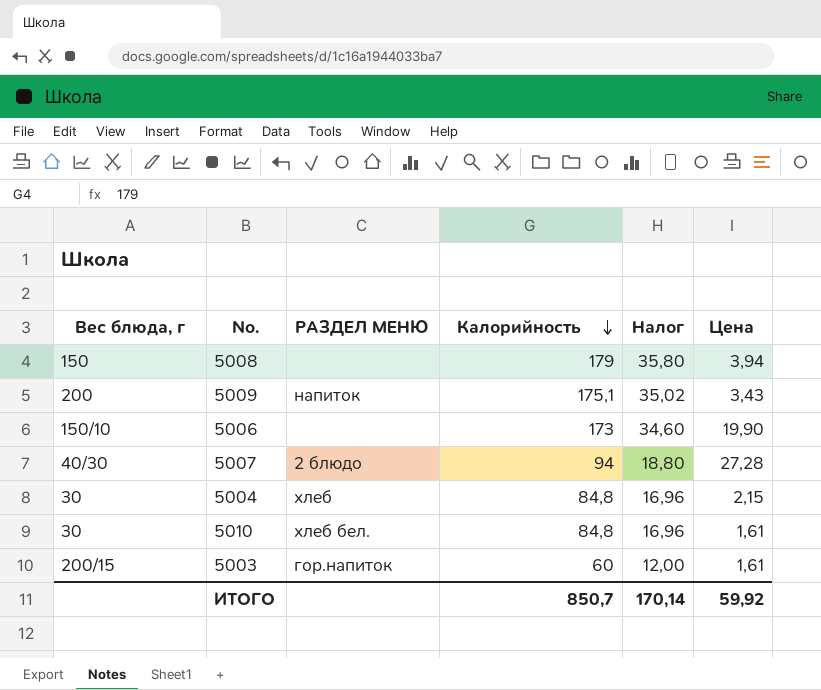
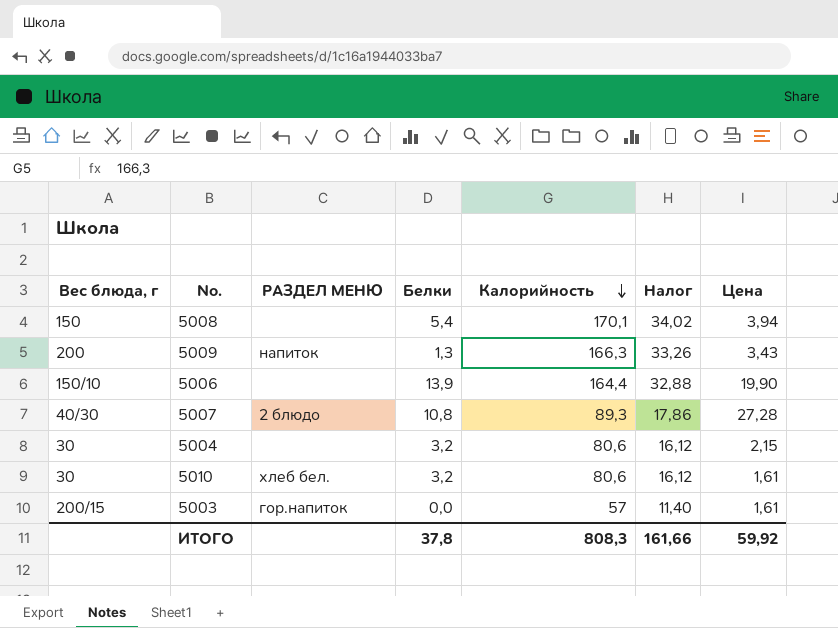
column Белки | position: none -> 4
5008 | Калорийность: 179 -> 170,1
5008 | Налог: 35,80 -> 34,02
5009 | Калорийность: 175,1 -> 166,3
5009 | Налог: 35,02 -> 33,26
5006 | Калорийность: 173 -> 164,4
5006 | Налог: 34,60 -> 32,88
5007 | Калорийность: 94 -> 89,3
5007 | Налог: 18,80 -> 17,86
5004 | РАЗДЕЛ МЕНЮ: хлеб -> none
5004 | Калорийность: 84,8 -> 80,6
5004 | Налог: 16,96 -> 16,12
5010 | Калорийность: 84,8 -> 80,6
5010 | Налог: 16,96 -> 16,12
5003 | Калорийность: 60 -> 57
5003 | Налог: 12,00 -> 11,40
ИТОГО | Калорийность: 850,7 -> 808,3
ИТОГО | Налог: 170,14 -> 161,66

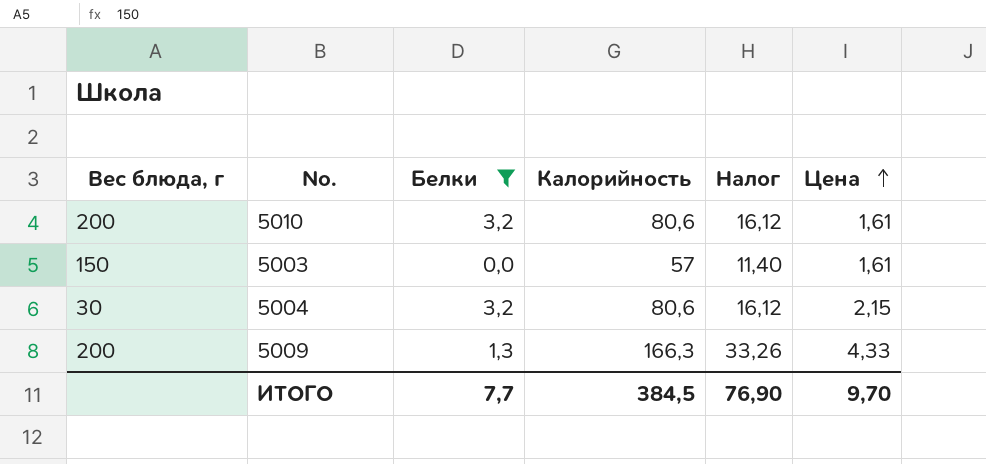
filter: none -> Белки <= 3,2
row order: Калорийность descending -> Цена ascending
column РАЗДЕЛ МЕНЮ | position: 3 -> none
5010 | Вес блюда, г: 30 -> 200
5003 | Вес блюда, г: 200/15 -> 150
5009 | Цена: 3,43 -> 4,33
ИТОГО | Белки: 37,8 -> 7,7
ИТОГО | Калорийность: 808,3 -> 384,5
ИТОГО | Налог: 161,66 -> 76,90
ИТОГО | Цена: 59,92 -> 9,70

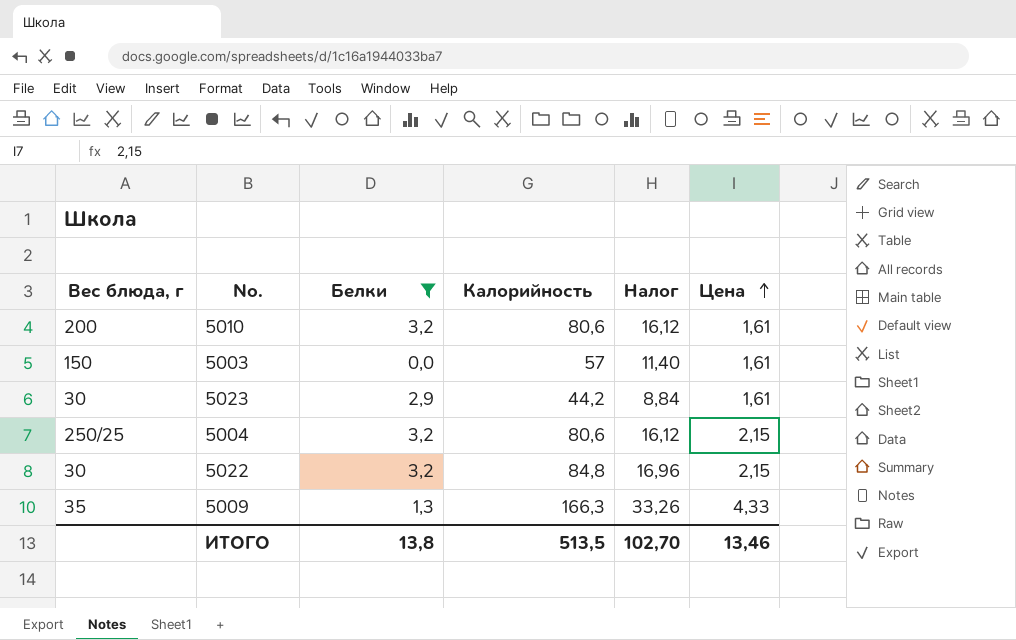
row 5023: none -> 30 | 2,9 | 44,2 | 8,84 | 1,61
5004 | Вес блюда, г: 30 -> 250/25
row 5022: none -> 30 | 3,2 | 84,8 | 16,96 | 2,15
5009 | Вес блюда, г: 200 -> 35
ИТОГО | Белки: 7,7 -> 13,8
ИТОГО | Калорийность: 384,5 -> 513,5
ИТОГО | Налог: 76,90 -> 102,70
ИТОГО | Цена: 9,70 -> 13,46

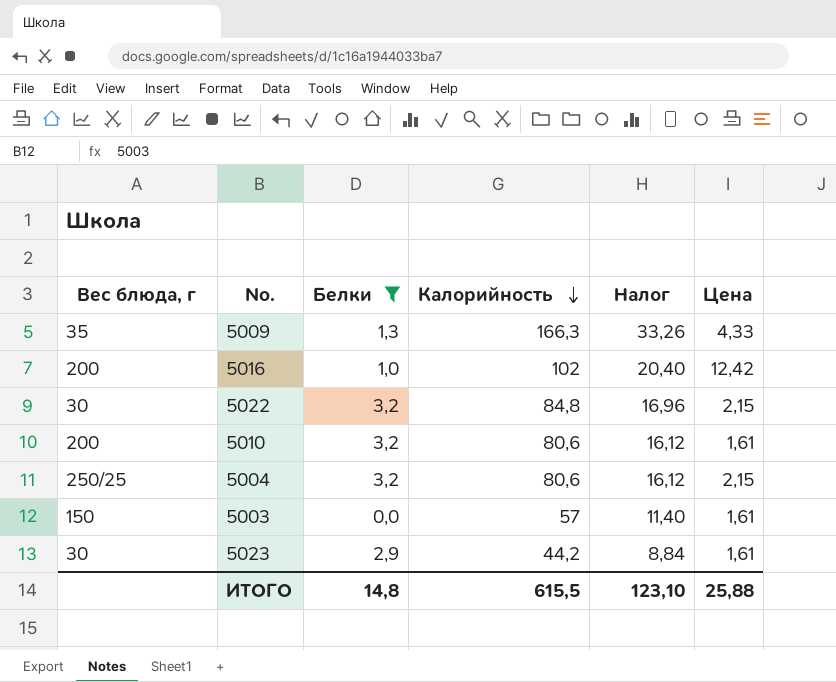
row order: Цена ascending -> Калорийность descending
row 5016: none -> 200 | 1,0 | 102 | 20,40 | 12,42
ИТОГО | Белки: 13,8 -> 14,8
ИТОГО | Калорийность: 513,5 -> 615,5
ИТОГО | Налог: 102,70 -> 123,10
ИТОГО | Цена: 13,46 -> 25,88

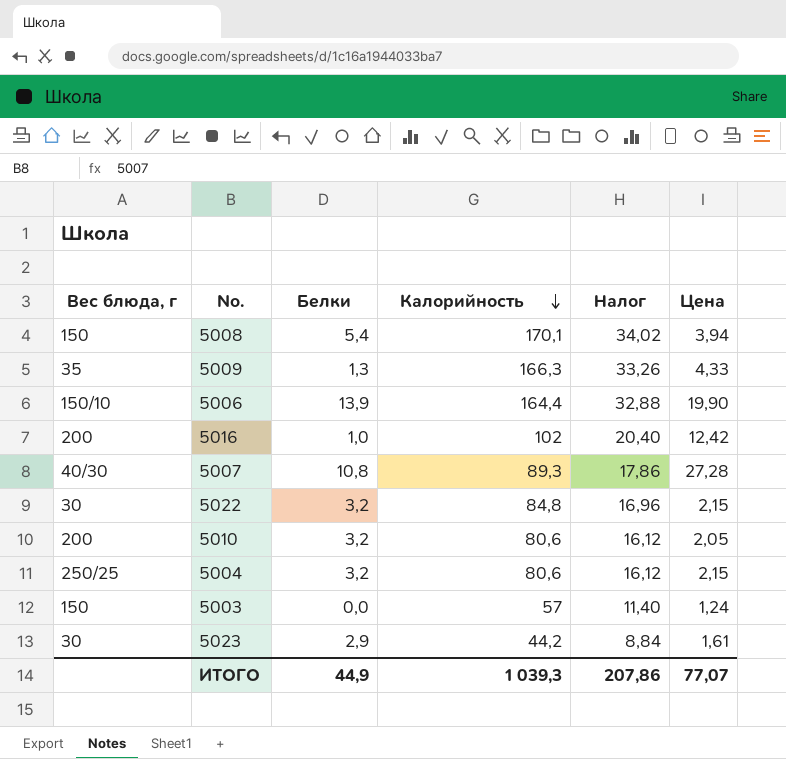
filter: Белки <= 3,2 -> none
5010 | Цена: 1,61 -> 2,05
5003 | Цена: 1,61 -> 1,24
ИТОГО | Белки: 14,8 -> 44,9
ИТОГО | Калорийность: 615,5 -> 1 039,3
ИТОГО | Налог: 123,10 -> 207,86
ИТОГО | Цена: 25,88 -> 77,07

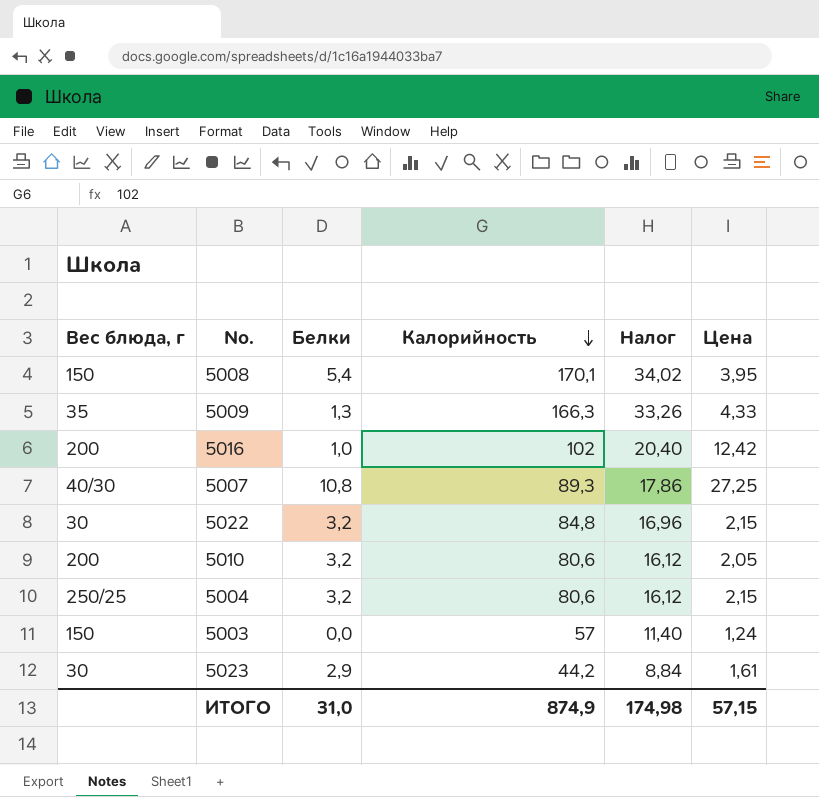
row 5006: 150/10 | 13,9 | 164,4 | 32,88 | 19,90 -> none
5008 | Цена: 3,94 -> 3,95
5007 | Цена: 27,28 -> 27,25
ИТОГО | Белки: 44,9 -> 31,0
ИТОГО | Калорийность: 1 039,3 -> 874,9
ИТОГО | Налог: 207,86 -> 174,98
ИТОГО | Цена: 77,07 -> 57,15

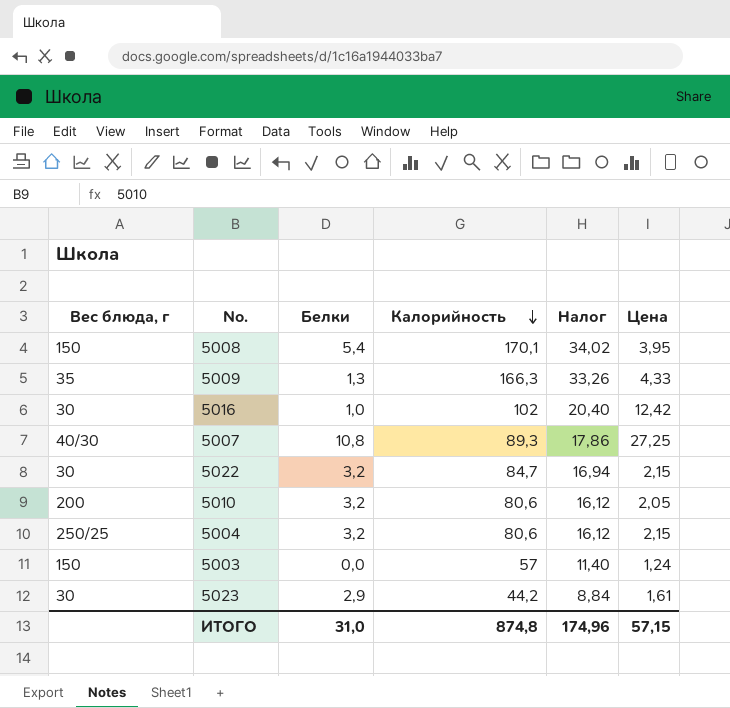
5016 | Вес блюда, г: 200 -> 30
5022 | Калорийность: 84,8 -> 84,7
5022 | Налог: 16,96 -> 16,94
ИТОГО | Калорийность: 874,9 -> 874,8
ИТОГО | Налог: 174,98 -> 174,96

